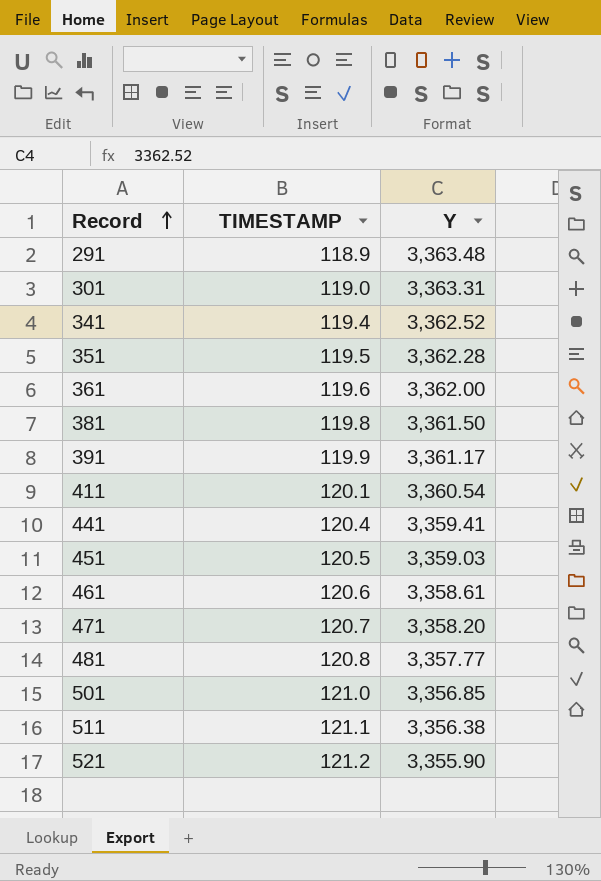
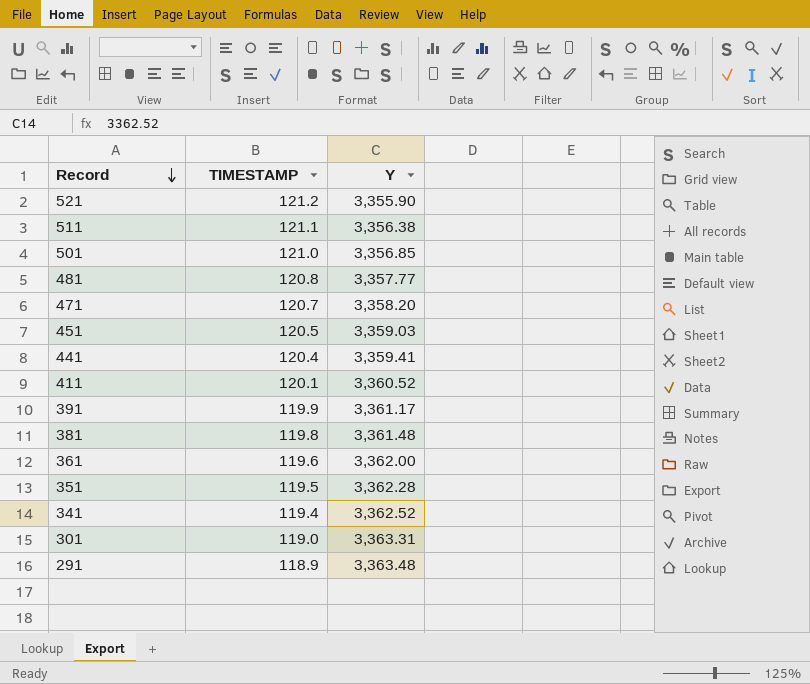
row order: Record ascending -> Record descending
row 461: 120.6 | 3,358.61 -> none
411 | Y: 3,360.54 -> 3,360.52
381 | Y: 3,361.50 -> 3,361.48

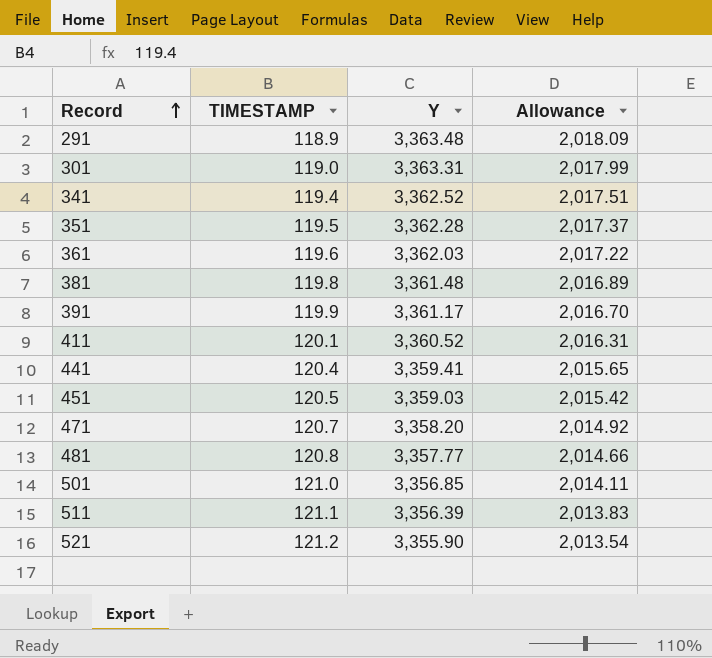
row order: Record descending -> Record ascending
column Allowance | formula: none -> [Y] * 0.6
361 | Y: 3,362.00 -> 3,362.03
511 | Y: 3,356.38 -> 3,356.39

